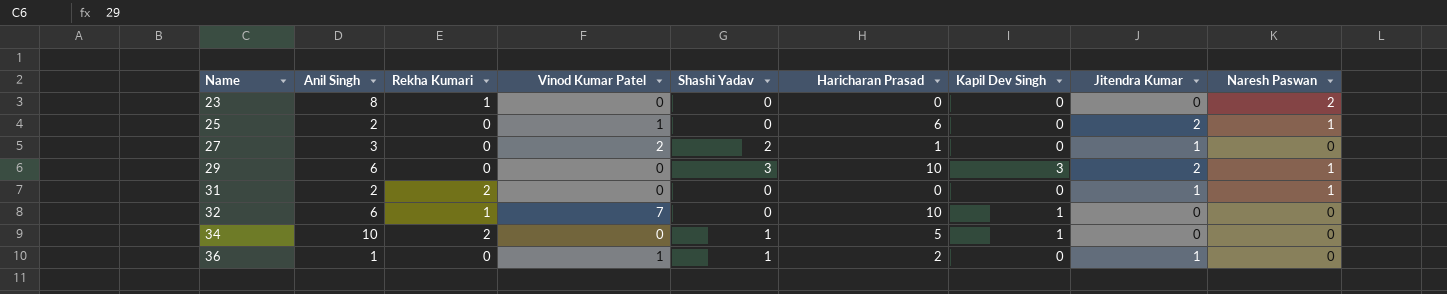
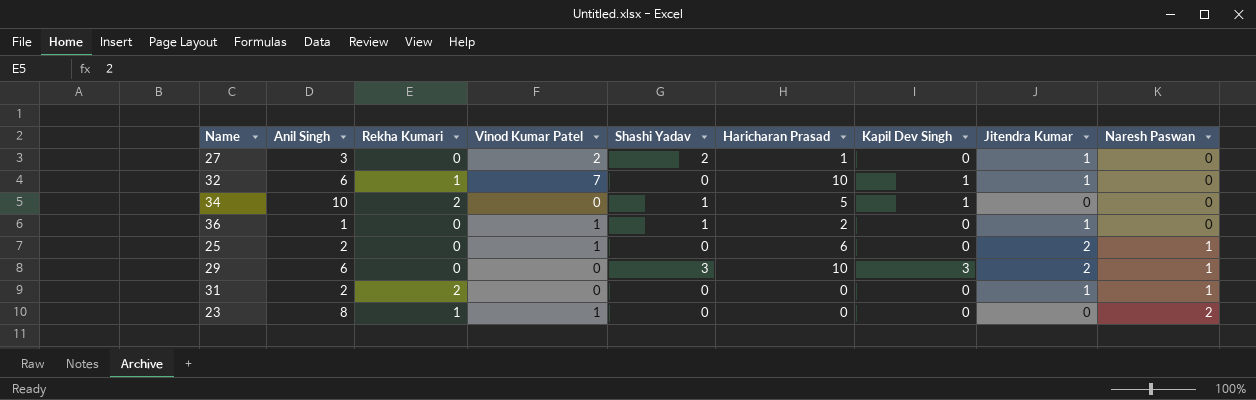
row order: Name ascending -> Naresh Paswan ascending
32 | Jitendra Kumar: 0 -> 1
23 | Vinod Kumar Patel: 0 -> 1

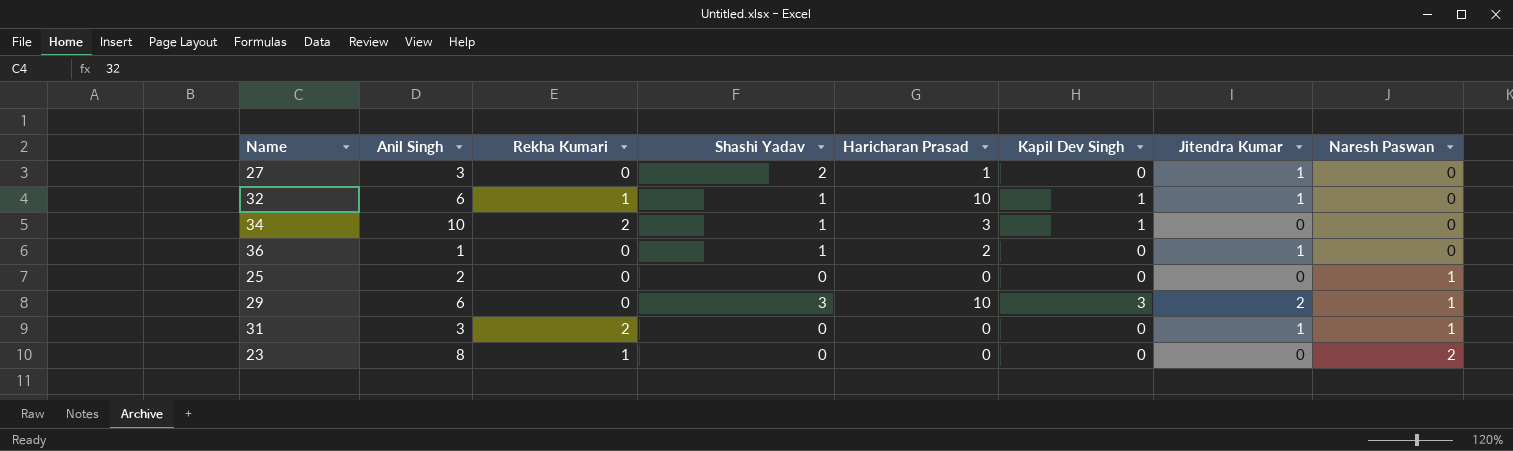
column Vinod Kumar Patel | position: 4 -> none
32 | Shashi Yadav: 0 -> 1
34 | Haricharan Prasad: 5 -> 3
25 | Haricharan Prasad: 6 -> 0
25 | Jitendra Kumar: 2 -> 0
31 | Anil Singh: 2 -> 3

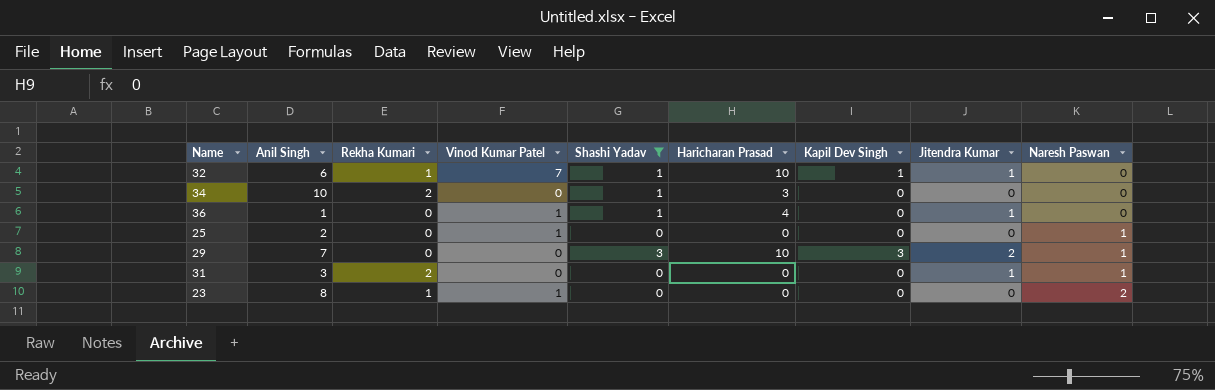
filter: none -> Shashi Yadav != 2
column Vinod Kumar Patel | position: none -> 4
34 | Kapil Dev Singh: 1 -> 0
36 | Haricharan Prasad: 2 -> 4
29 | Anil Singh: 6 -> 7

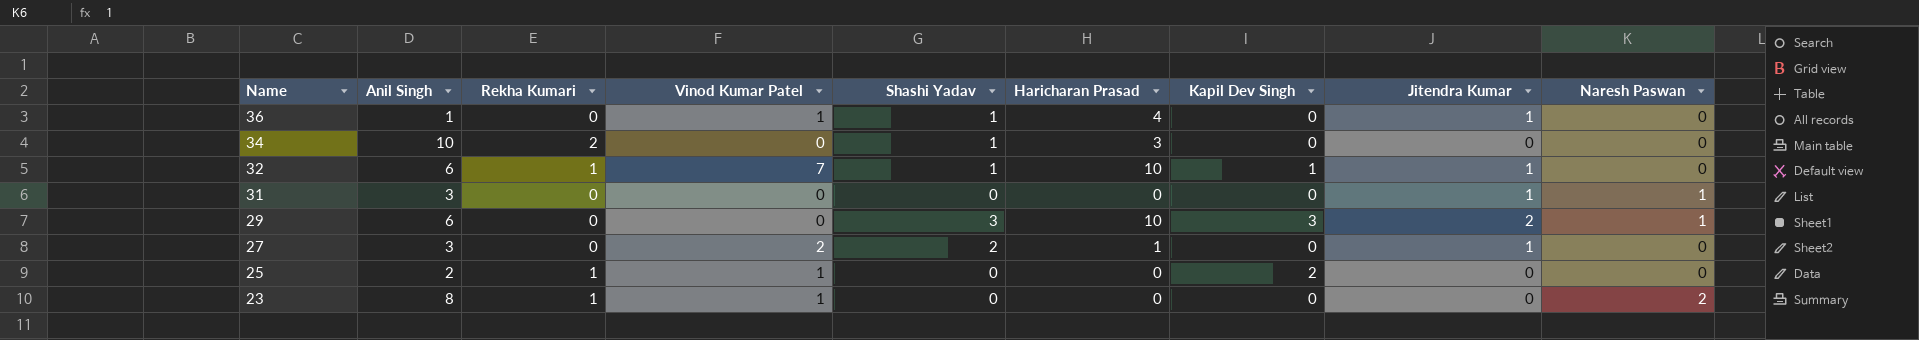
filter: Shashi Yadav != 2 -> none
row order: Naresh Paswan ascending -> Name descending
31 | Rekha Kumari: 2 -> 0
29 | Anil Singh: 7 -> 6
25 | Rekha Kumari: 0 -> 1
25 | Kapil Dev Singh: 0 -> 2
25 | Naresh Paswan: 1 -> 0

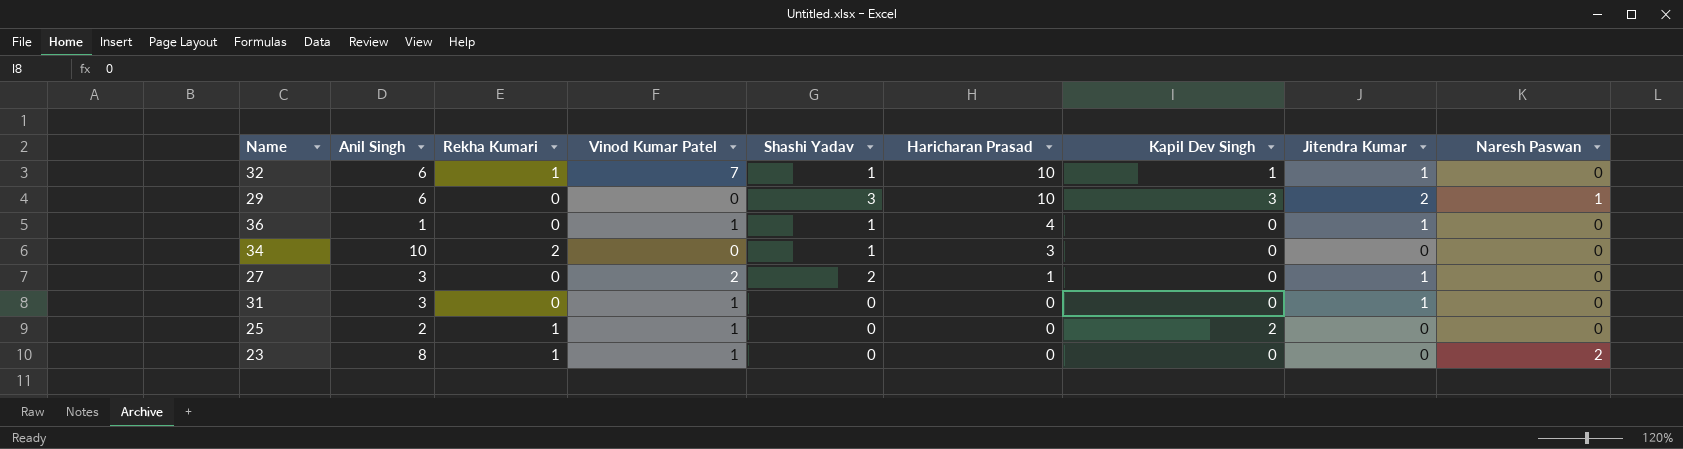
row order: Name descending -> Haricharan Prasad descending
31 | Vinod Kumar Patel: 0 -> 1
31 | Naresh Paswan: 1 -> 0

